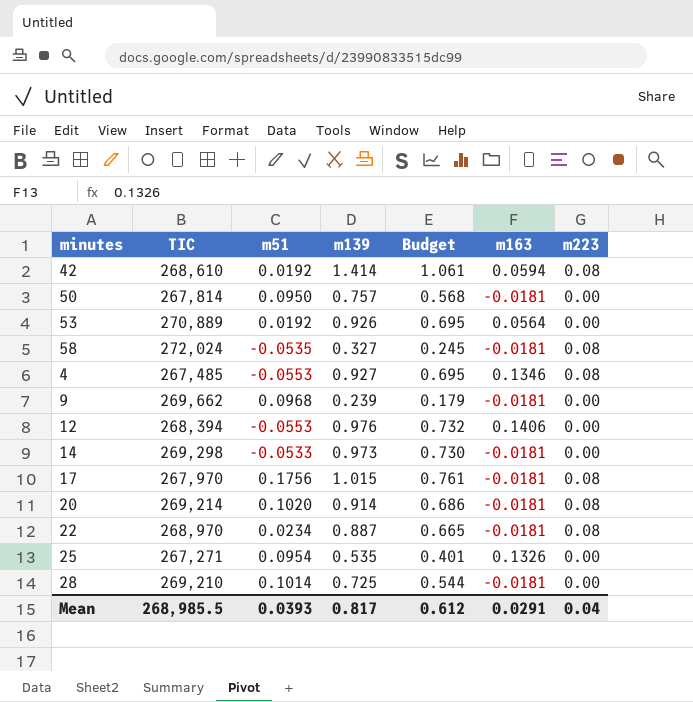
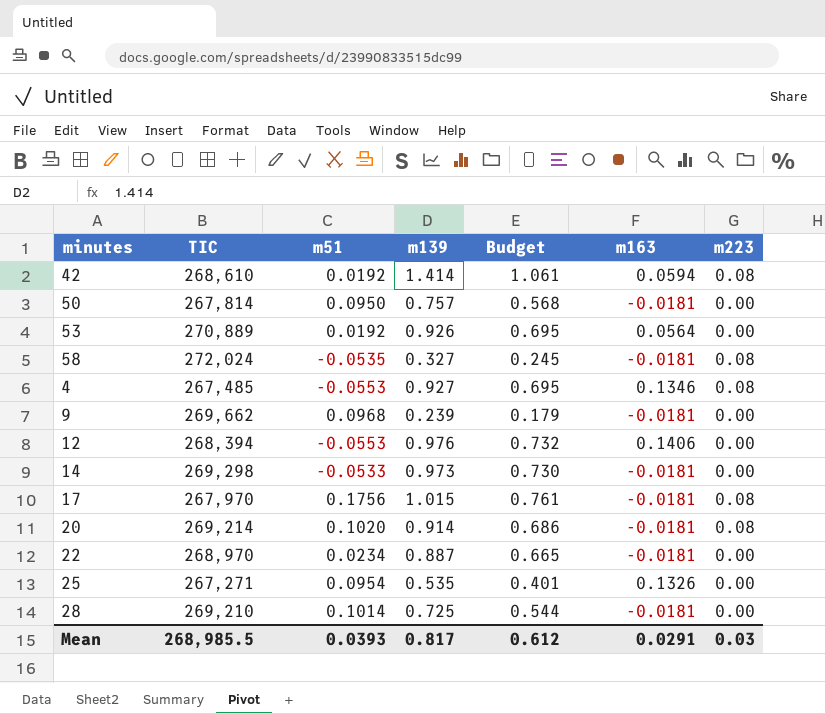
22 | m223: 0.08 -> 0.00
Mean | m223: 0.04 -> 0.03

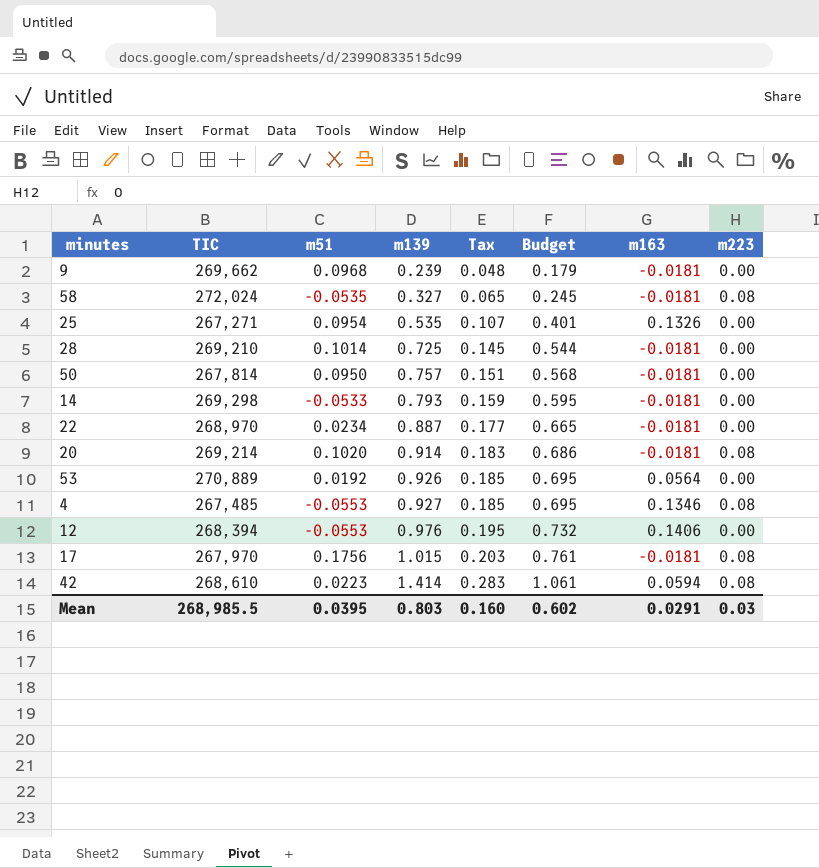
row order: none -> m139 ascending
column Tax | formula: none -> [m139] * 0.2
14 | m139: 0.973 -> 0.793
14 | Budget: 0.730 -> 0.595
42 | m51: 0.0192 -> 0.0223
Mean | m51: 0.0393 -> 0.0395
Mean | m139: 0.817 -> 0.803
Mean | Budget: 0.612 -> 0.602

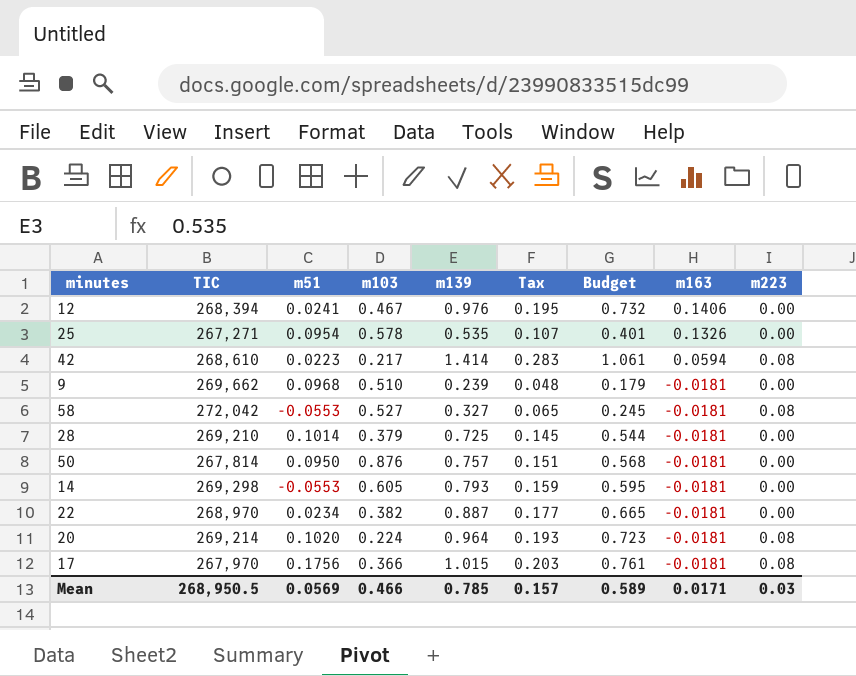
row order: m139 ascending -> m163 descending
column m103 | position: none -> 4
row 53: 270,889 | 0.0192 | 0.926 | 0.185 | 0.695 | 0.0564 | 0.00 -> none
row 4: 267,485 | -0.0553 | 0.927 | 0.185 | 0.695 | 0.1346 | 0.08 -> none
12 | m51: -0.0553 -> 0.0241
58 | TIC: 272,024 -> 272,042
58 | m51: -0.0535 -> -0.0553
14 | m51: -0.0533 -> -0.0553
20 | m139: 0.914 -> 0.964
20 | Tax: 0.183 -> 0.193
20 | Budget: 0.686 -> 0.723
Mean | TIC: 268,985.5 -> 268,950.5
Mean | m51: 0.0395 -> 0.0569
Mean | m139: 0.803 -> 0.785
Mean | Tax: 0.160 -> 0.157
Mean | Budget: 0.602 -> 0.589
Mean | m163: 0.0291 -> 0.0171

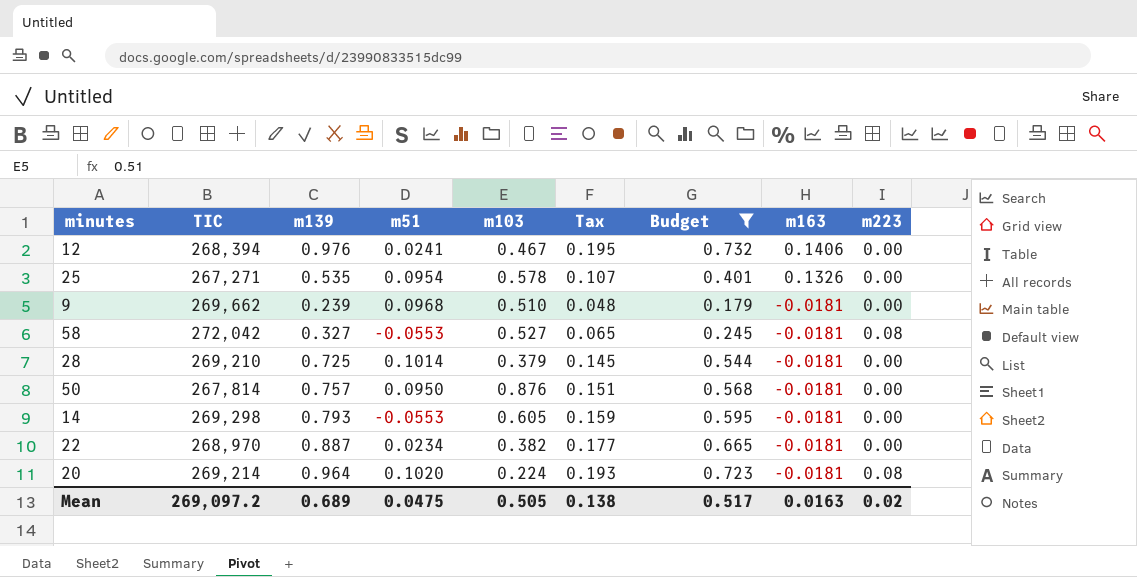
filter: none -> Budget <= 0.732
column m139 | position: 5 -> 3
Mean | TIC: 268,950.5 -> 269,097.2
Mean | m139: 0.785 -> 0.689
Mean | m51: 0.0569 -> 0.0475
Mean | m103: 0.466 -> 0.505
Mean | Tax: 0.157 -> 0.138
Mean | Budget: 0.589 -> 0.517
Mean | m163: 0.0171 -> 0.0163
Mean | m223: 0.03 -> 0.02

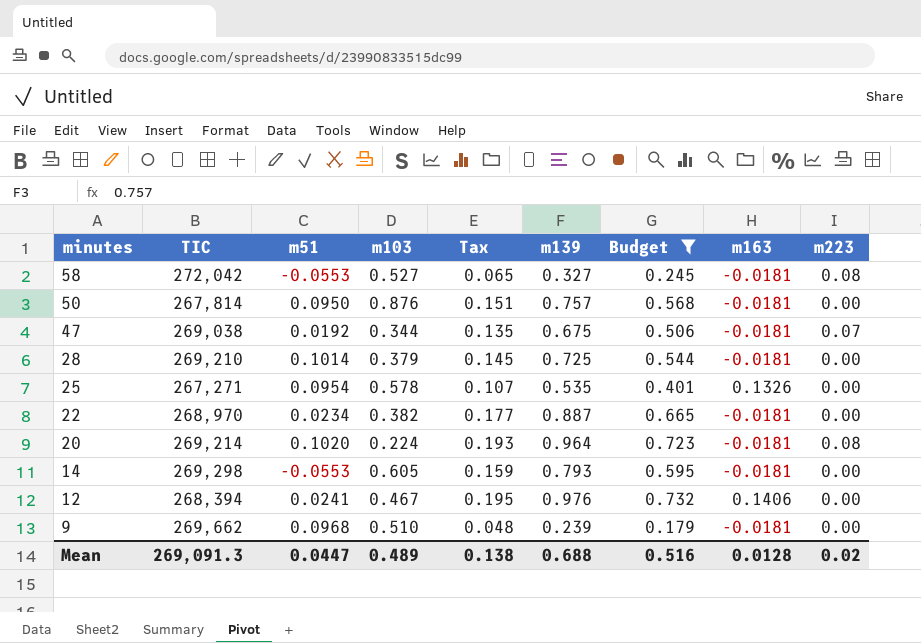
row order: m163 descending -> minutes descending
column m139 | position: 3 -> 6
row 47: none -> 269,038 | 0.0192 | 0.344 | 0.135 | 0.675 | 0.506 | -0.0181 | 0.07
Mean | TIC: 269,097.2 -> 269,091.3
Mean | m51: 0.0475 -> 0.0447
Mean | m103: 0.505 -> 0.489
Mean | m139: 0.689 -> 0.688
Mean | Budget: 0.517 -> 0.516
Mean | m163: 0.0163 -> 0.0128

